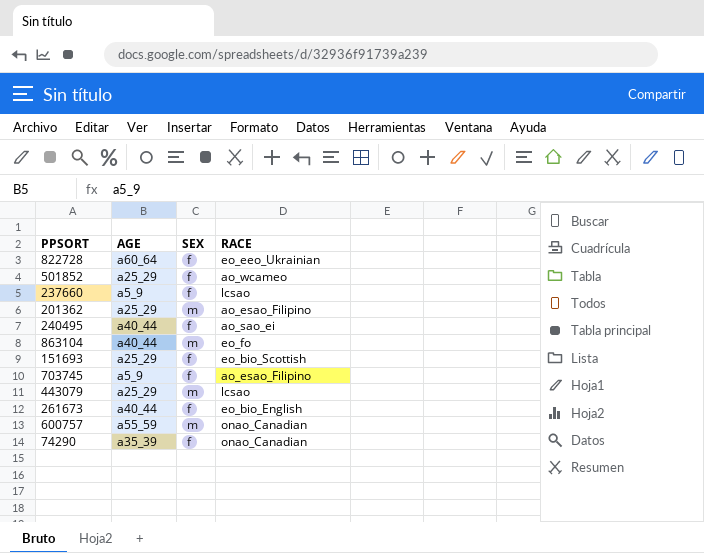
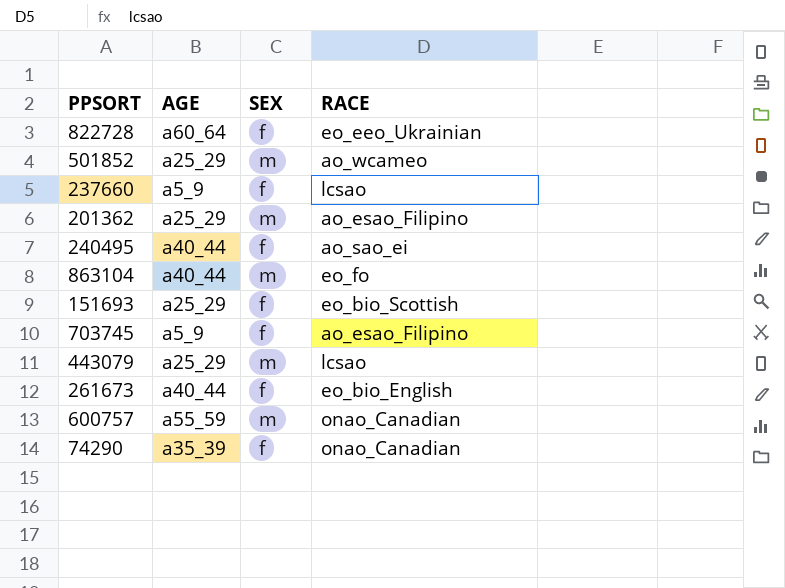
501852 | SEX: f -> m

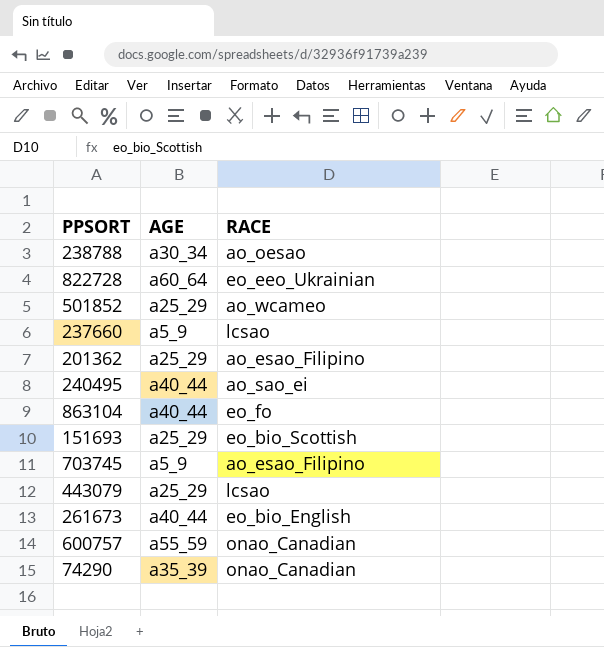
column SEX | position: 3 -> none
row 238788: none -> a30_34 | ao_oesao

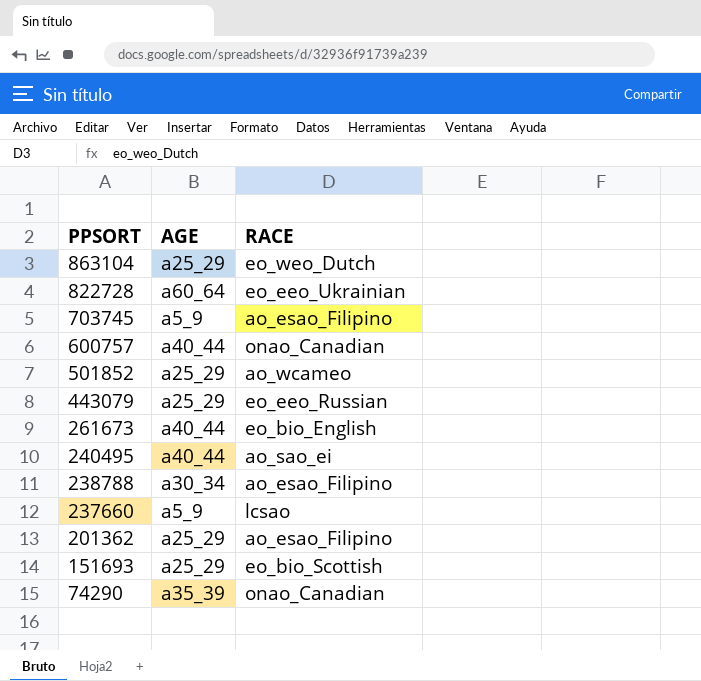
row order: none -> PPSORT descending
863104 | AGE: a40_44 -> a25_29
863104 | RACE: eo_fo -> eo_weo_Dutch
600757 | AGE: a55_59 -> a40_44
443079 | RACE: lcsao -> eo_eeo_Russian
238788 | RACE: ao_oesao -> ao_esao_Filipino

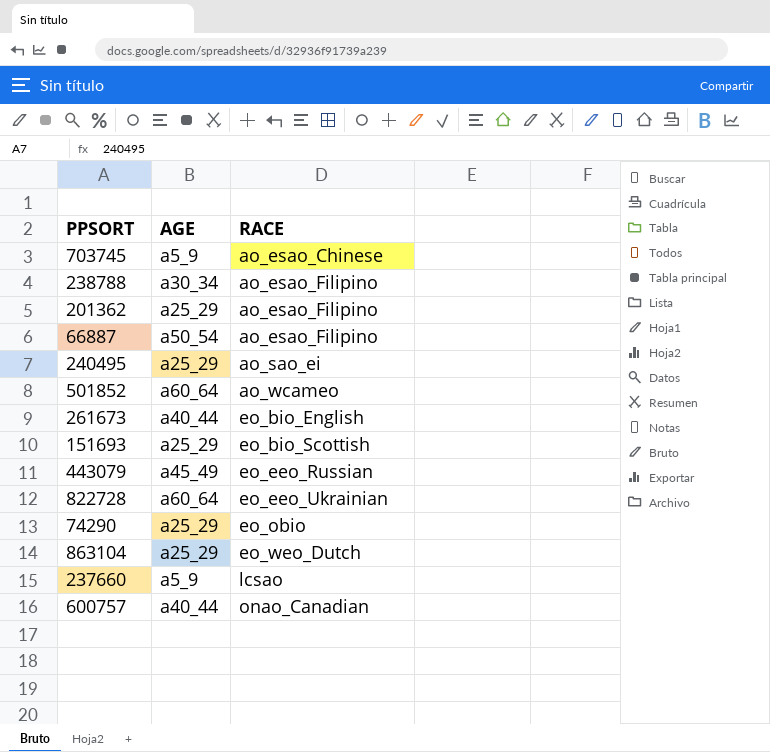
row order: PPSORT descending -> RACE ascending
703745 | RACE: ao_esao_Filipino -> ao_esao_Chinese
row 66887: none -> a50_54 | ao_esao_Filipino
240495 | AGE: a40_44 -> a25_29
501852 | AGE: a25_29 -> a60_64
443079 | AGE: a25_29 -> a45_49
74290 | AGE: a35_39 -> a25_29
74290 | RACE: onao_Canadian -> eo_obio

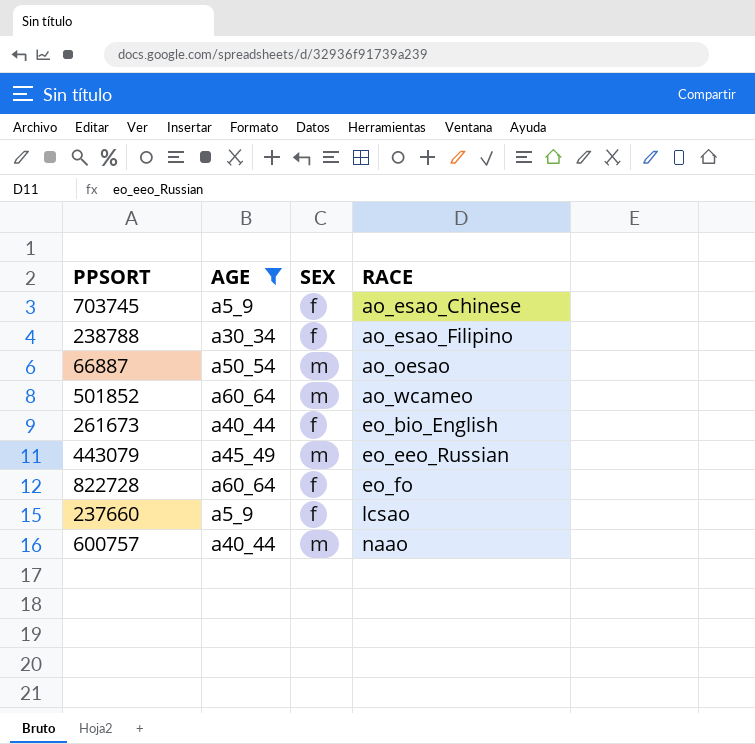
filter: none -> AGE != a25_29
column SEX | position: none -> 3
66887 | RACE: ao_esao_Filipino -> ao_oesao
822728 | RACE: eo_eeo_Ukrainian -> eo_fo
600757 | RACE: onao_Canadian -> naao

